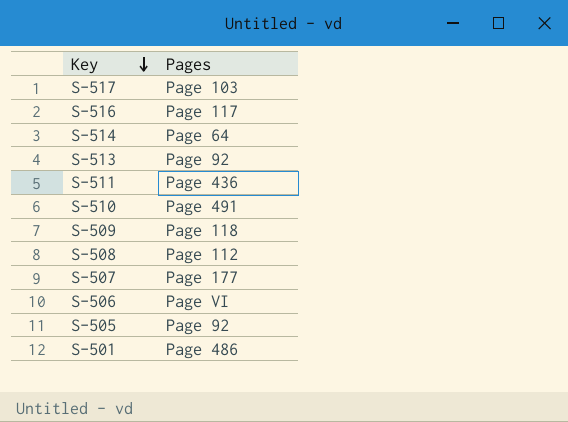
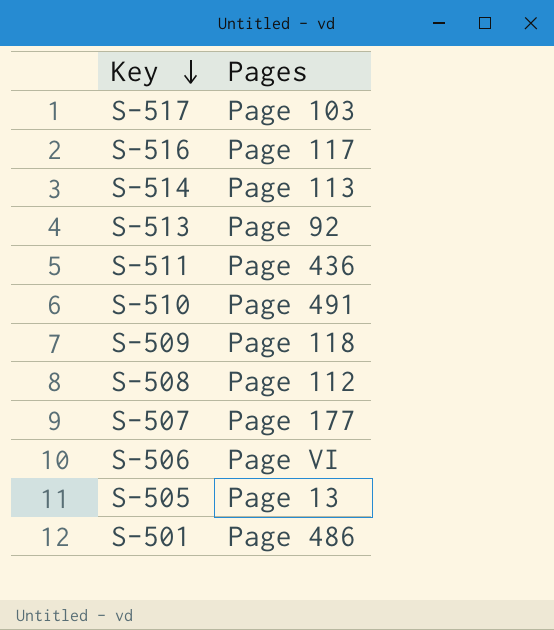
S-514 | Pages: Page 64 -> Page 113
S-505 | Pages: Page 92 -> Page 13

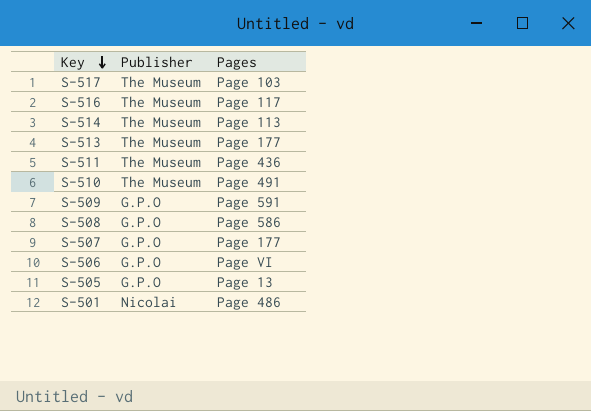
column Publisher | position: none -> 2
S-513 | Pages: Page 92 -> Page 177
S-509 | Pages: Page 118 -> Page 591
S-508 | Pages: Page 112 -> Page 586

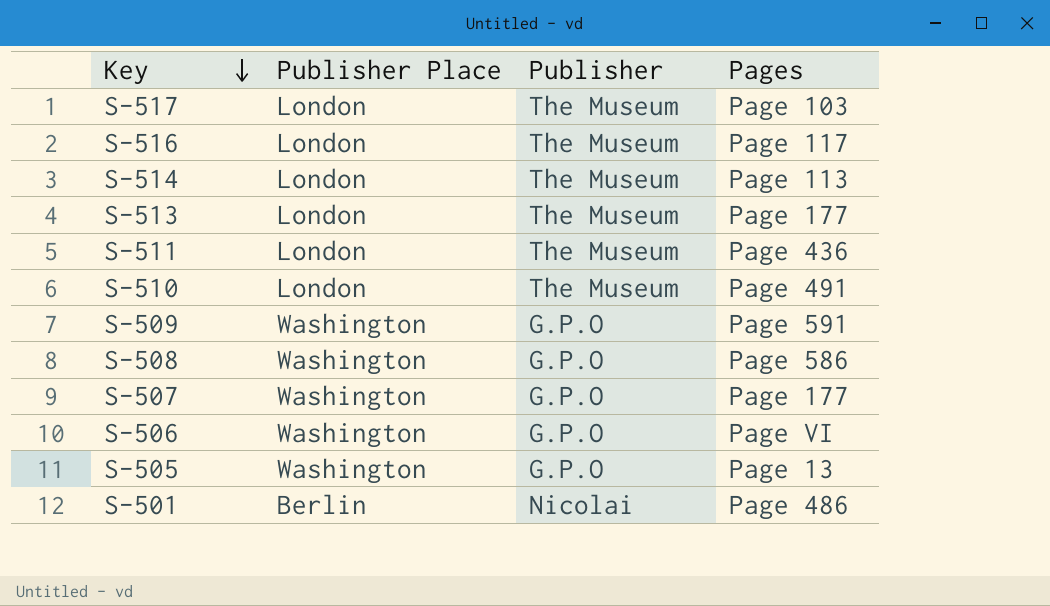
column Publisher Place | position: none -> 2

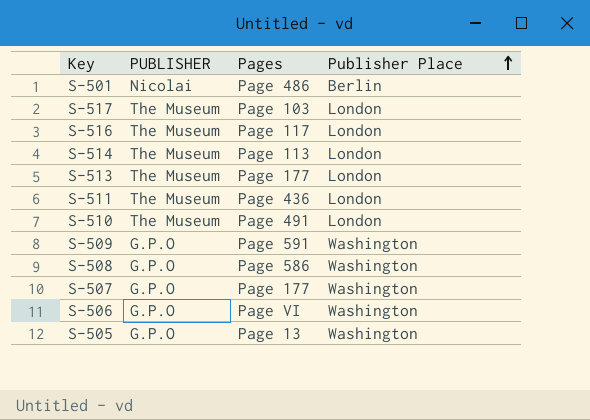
row order: Key descending -> Publisher Place ascending
column name: Publisher -> PUBLISHER
column Publisher Place | position: 2 -> 4

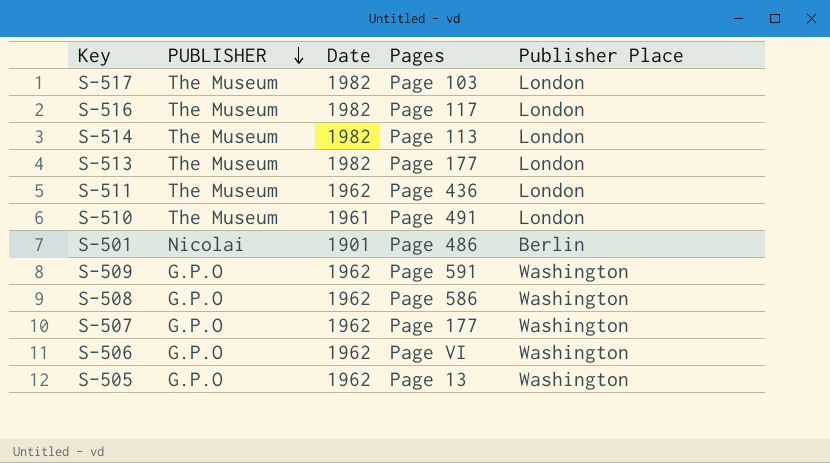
row order: Publisher Place ascending -> PUBLISHER descending
column Date | position: none -> 3

